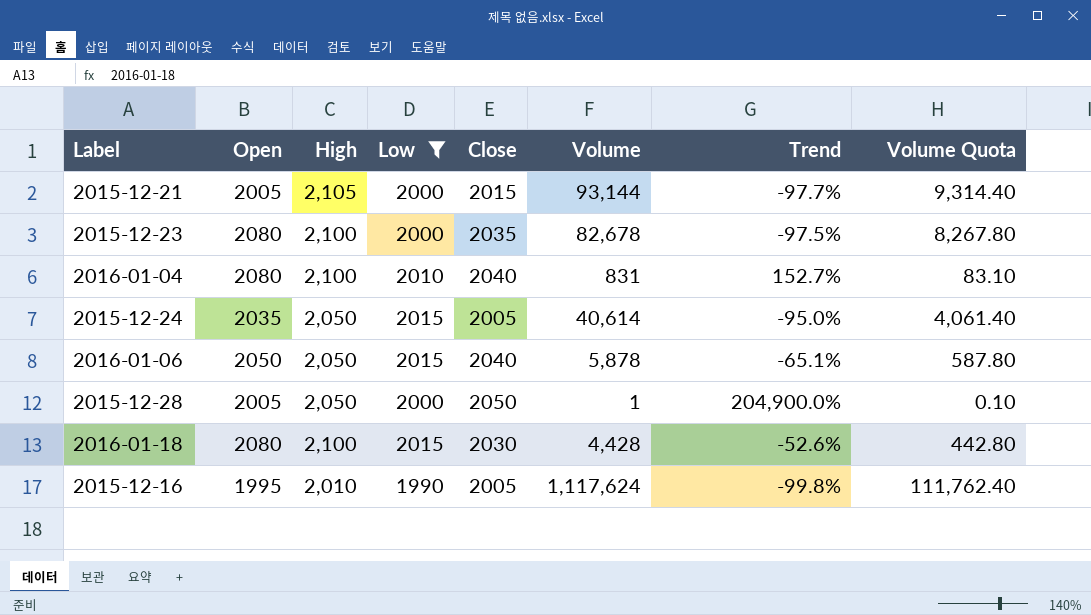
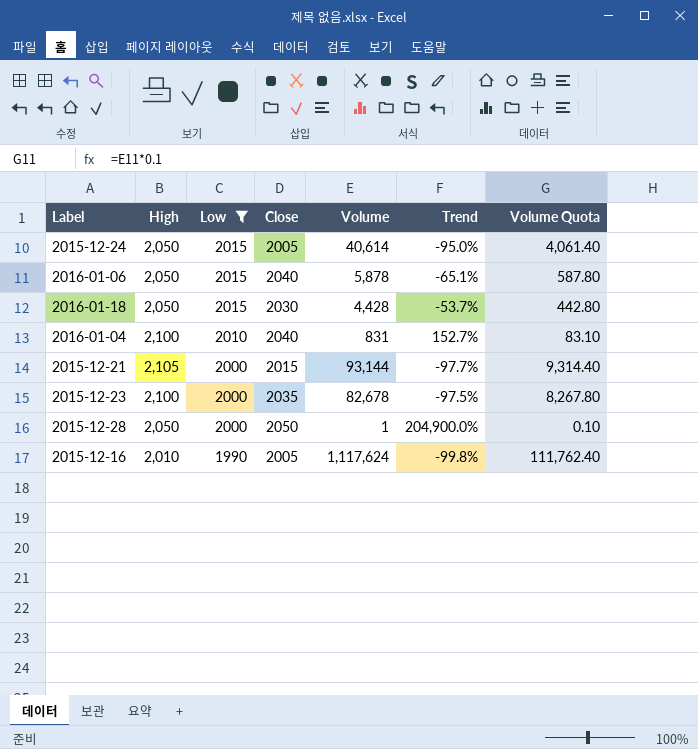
row order: none -> Low descending
column Open | position: 2 -> none
2016-01-18 | High: 2,100 -> 2,050
2016-01-18 | Trend: -52.6% -> -53.7%

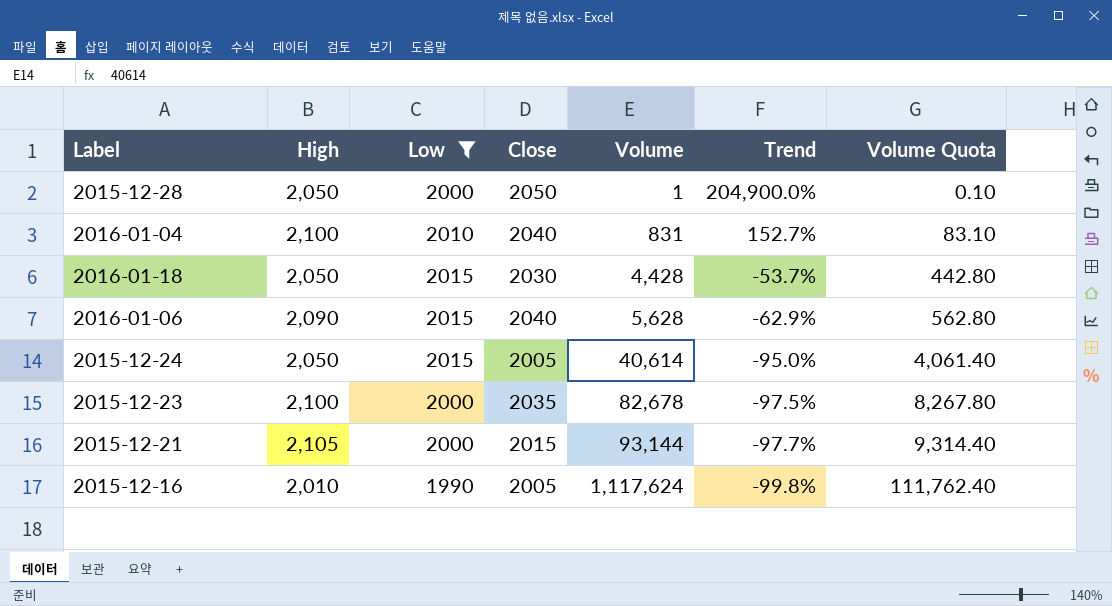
row order: Low descending -> Volume ascending
2016-01-06 | High: 2,050 -> 2,090
2016-01-06 | Volume: 5,878 -> 5,628
2016-01-06 | Trend: -65.1% -> -62.9%
2016-01-06 | Volume Quota: 587.80 -> 562.80

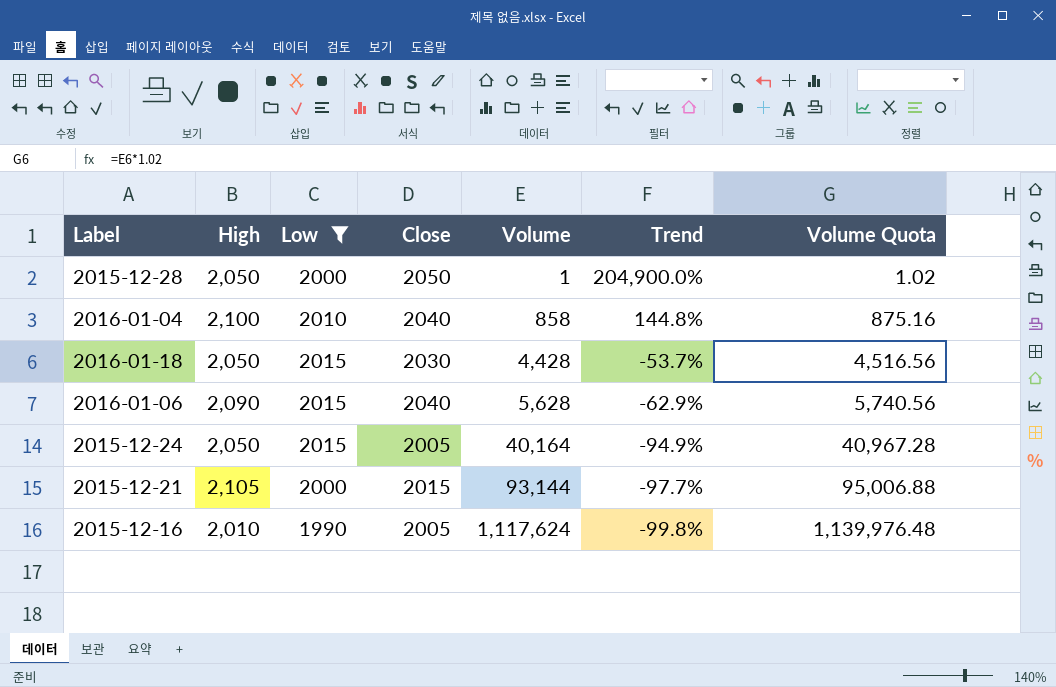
column Volume Quota | formula: [Volume] * 0.1 -> [Volume] * 1.02
row 2015-12-23: 2,100 | 2000 | 2035 | 82,678 | -97.5% | 8,267.80 -> none
2016-01-04 | Volume: 831 -> 858
2016-01-04 | Trend: 152.7% -> 144.8%
2015-12-24 | Volume: 40,614 -> 40,164
2015-12-24 | Trend: -95.0% -> -94.9%

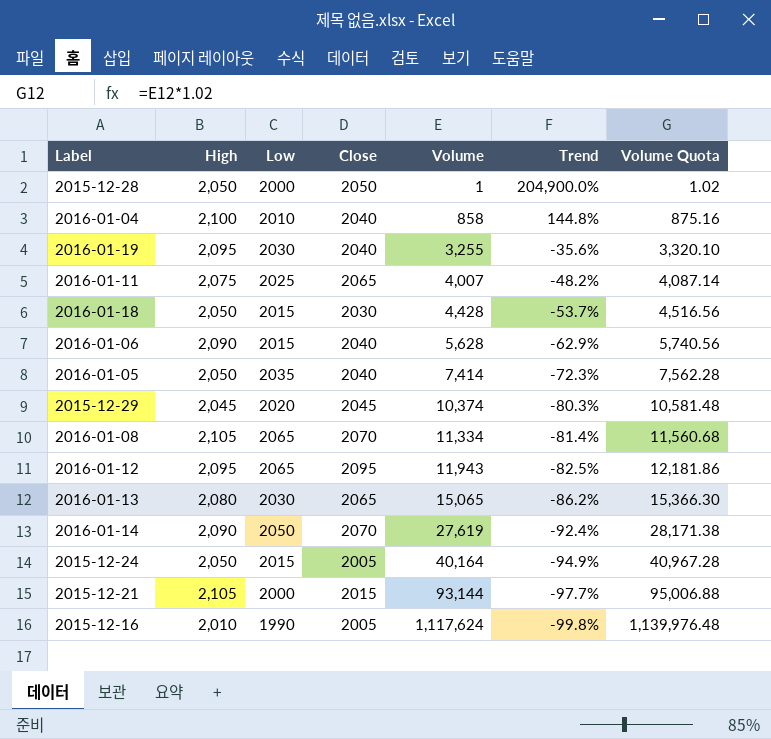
filter: Low <= 2015 -> none

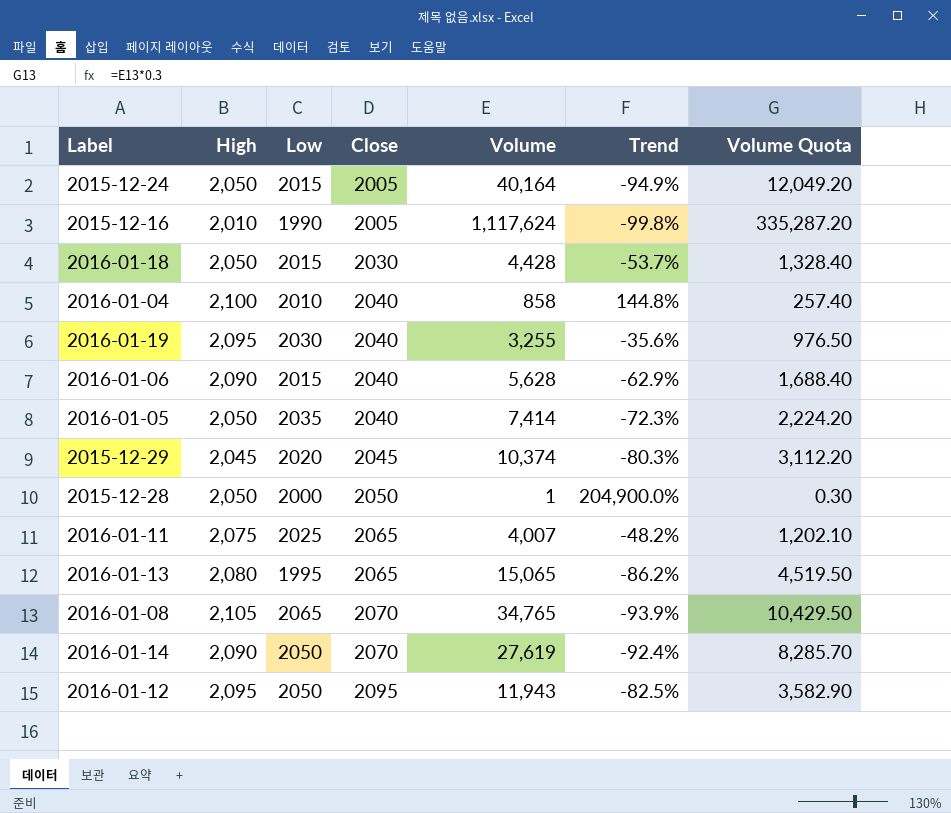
row order: Volume ascending -> Close ascending
column Volume Quota | formula: [Volume] * 1.02 -> [Volume] * 0.3
row 2015-12-21: 2,105 | 2000 | 2015 | 93,144 | -97.7% | 95,006.88 -> none
2016-01-13 | Low: 2030 -> 1995
2016-01-08 | Volume: 11,334 -> 34,765
2016-01-08 | Trend: -81.4% -> -93.9%
2016-01-12 | Low: 2065 -> 2050

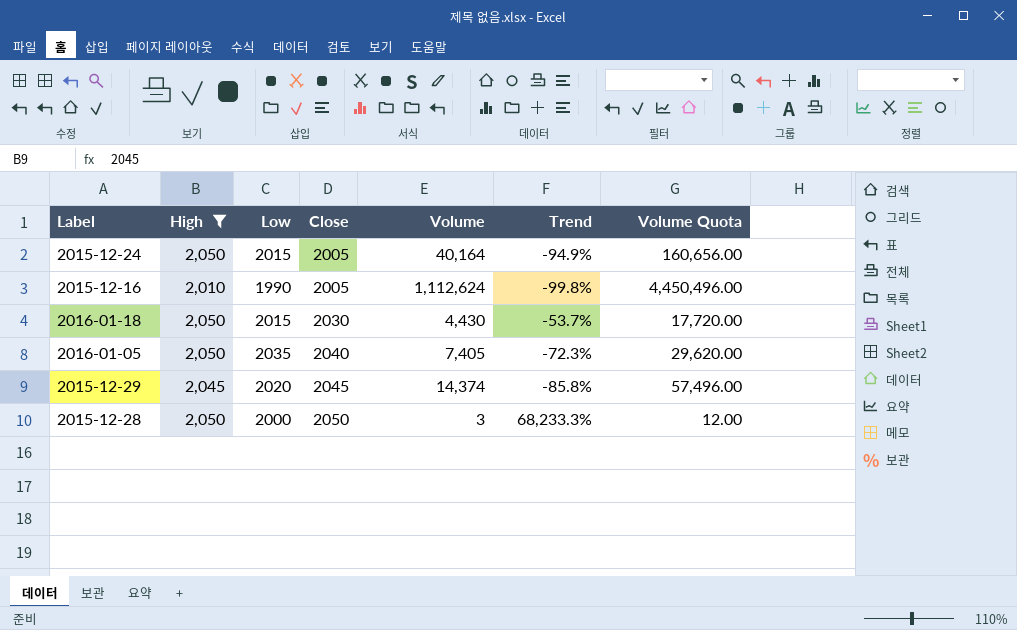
filter: none -> High <= 2,050
column Volume Quota | formula: [Volume] * 0.3 -> [Volume] * 4
2015-12-16 | Volume: 1,117,624 -> 1,112,624
2016-01-18 | Volume: 4,428 -> 4,430
2016-01-05 | Volume: 7,414 -> 7,405
2015-12-29 | Volume: 10,374 -> 14,374
2015-12-29 | Trend: -80.3% -> -85.8%
2015-12-28 | Volume: 1 -> 3
2015-12-28 | Trend: 204,900.0% -> 68,233.3%

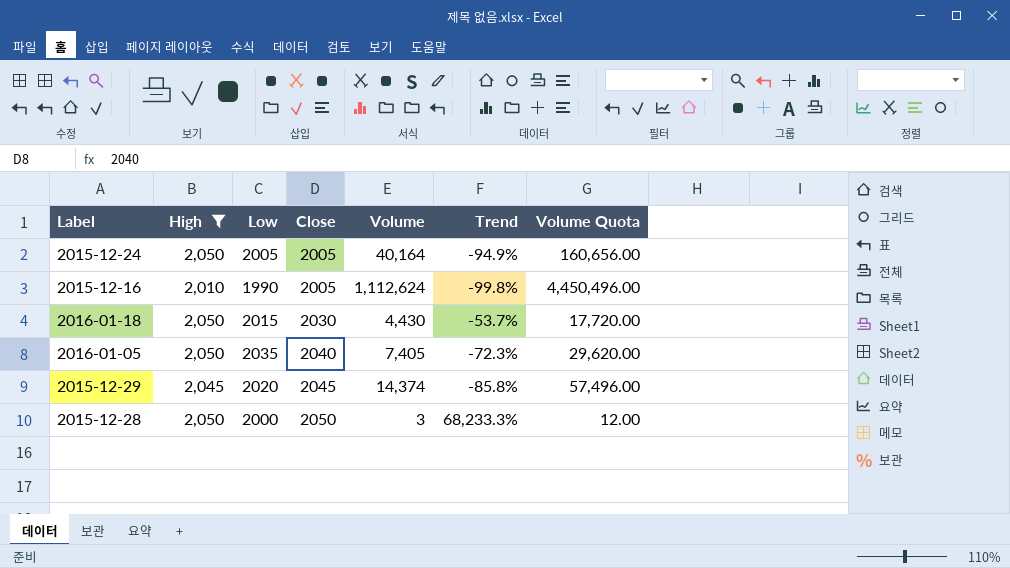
2015-12-24 | Low: 2015 -> 2005

